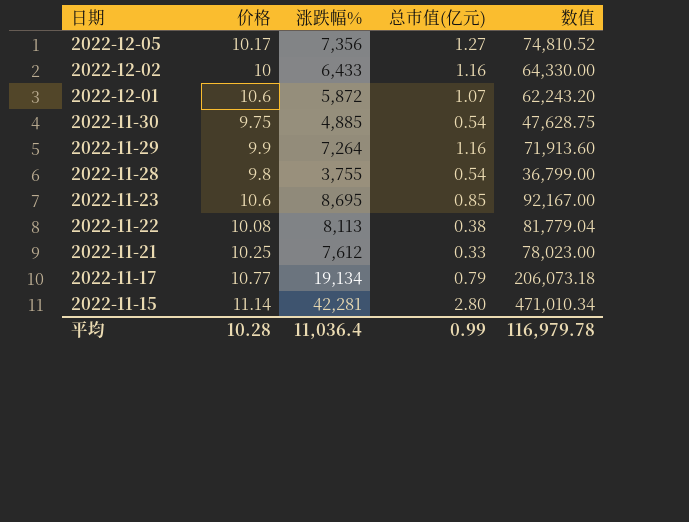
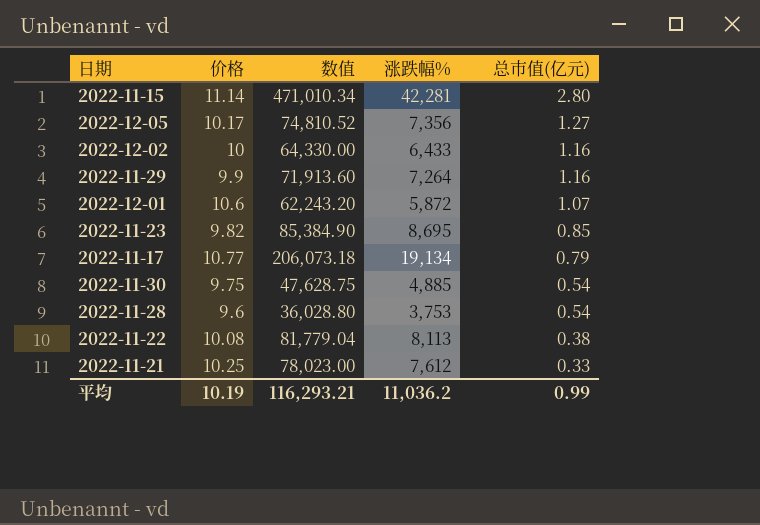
row order: 日期 descending -> 总市值(亿元) descending
column 数值 | position: 5 -> 3
2022-11-23 | 价格: 10.6 -> 9.82
2022-11-23 | 数值: 92,167.00 -> 85,384.90
2022-11-28 | 价格: 9.8 -> 9.6
2022-11-28 | 数值: 36,799.00 -> 36,028.80
2022-11-28 | 涨跌幅%: 3,755 -> 3,753
平均 | 价格: 10.28 -> 10.19
平均 | 数值: 116,979.78 -> 116,293.21
平均 | 涨跌幅%: 11,036.4 -> 11,036.2

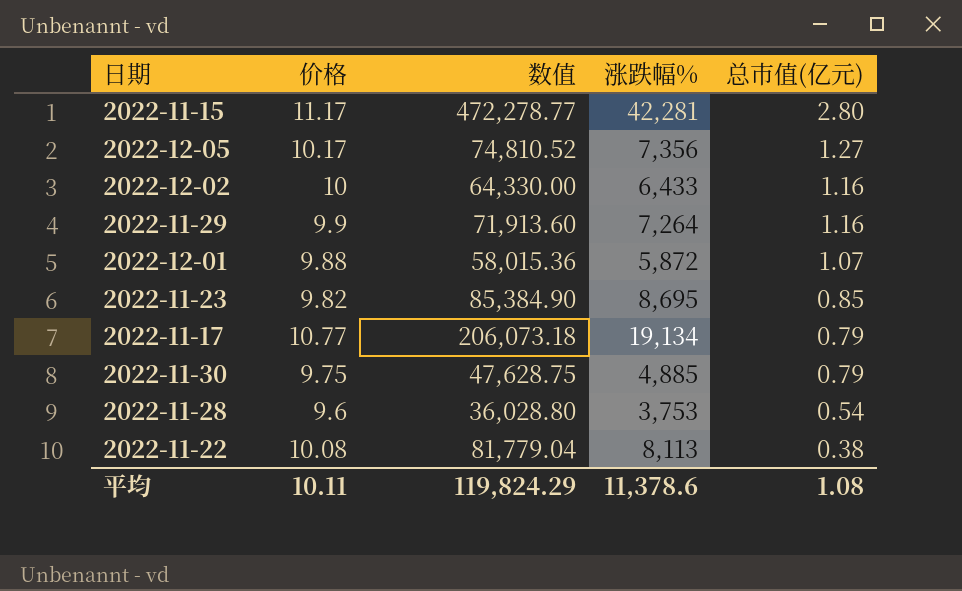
row 2022-11-21: 10.25 | 78,023.00 | 7,612 | 0.33 -> none
2022-11-15 | 价格: 11.14 -> 11.17
2022-11-15 | 数值: 471,010.34 -> 472,278.77
2022-12-01 | 价格: 10.6 -> 9.88
2022-12-01 | 数值: 62,243.20 -> 58,015.36
2022-11-30 | 总市值(亿元): 0.54 -> 0.79
平均 | 价格: 10.19 -> 10.11
平均 | 数值: 116,293.21 -> 119,824.29
平均 | 涨跌幅%: 11,036.2 -> 11,378.6
平均 | 总市值(亿元): 0.99 -> 1.08

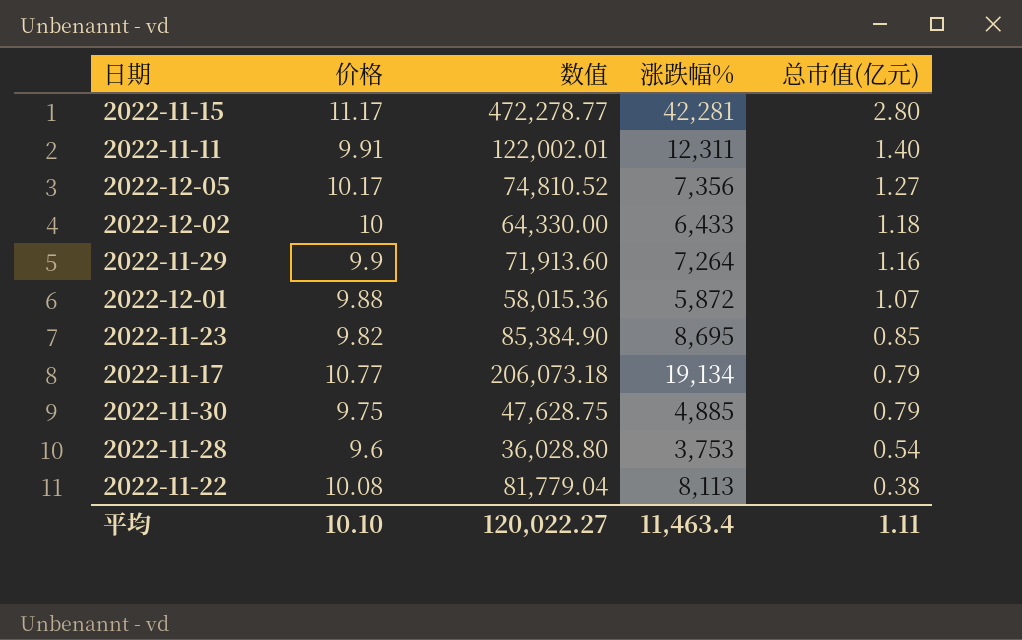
row 2022-11-11: none -> 9.91 | 122,002.01 | 12,311 | 1.40
2022-12-02 | 总市值(亿元): 1.16 -> 1.18
平均 | 价格: 10.11 -> 10.10
平均 | 数值: 119,824.29 -> 120,022.27
平均 | 涨跌幅%: 11,378.6 -> 11,463.4
平均 | 总市值(亿元): 1.08 -> 1.11

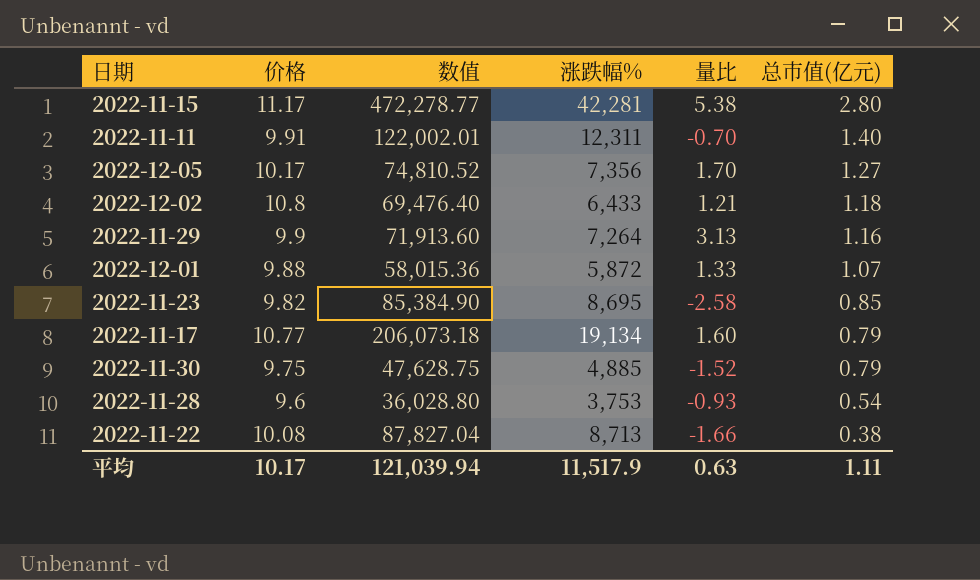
column 量比 | position: none -> 5
2022-12-02 | 价格: 10 -> 10.8
2022-12-02 | 数值: 64,330.00 -> 69,476.40
2022-11-22 | 数值: 81,779.04 -> 87,827.04
2022-11-22 | 涨跌幅%: 8,113 -> 8,713
平均 | 价格: 10.10 -> 10.17
平均 | 数值: 120,022.27 -> 121,039.94
平均 | 涨跌幅%: 11,463.4 -> 11,517.9

